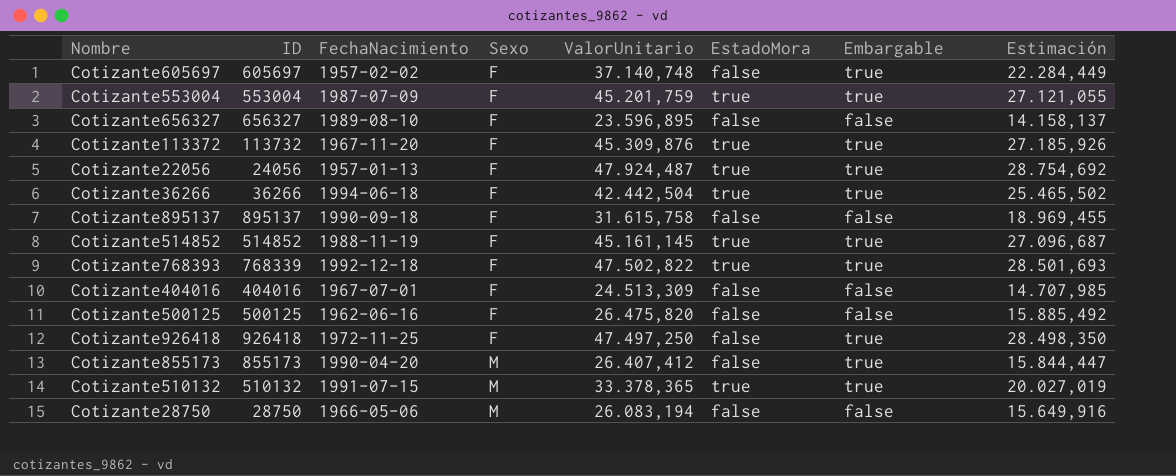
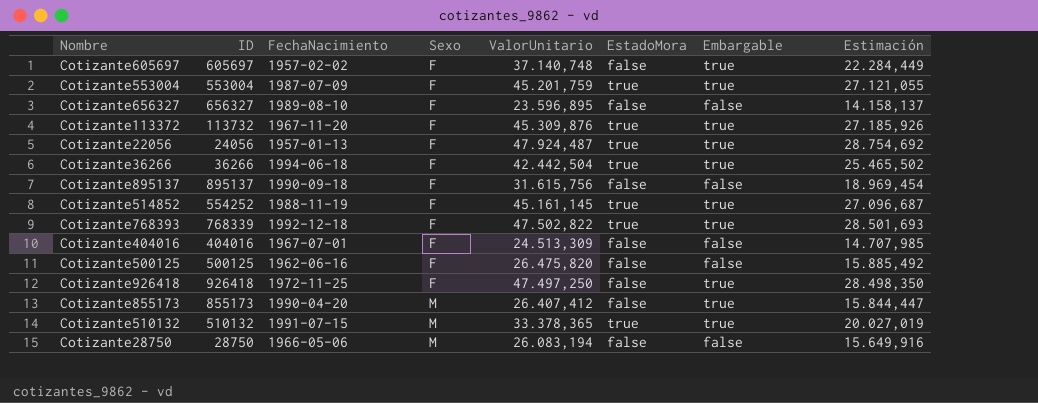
Cotizante895137 | ValorUnitario: 31.615,758 -> 31.615,756
Cotizante895137 | Estimación: 18.969,455 -> 18.969,454
Cotizante514852 | ID: 514852 -> 554252

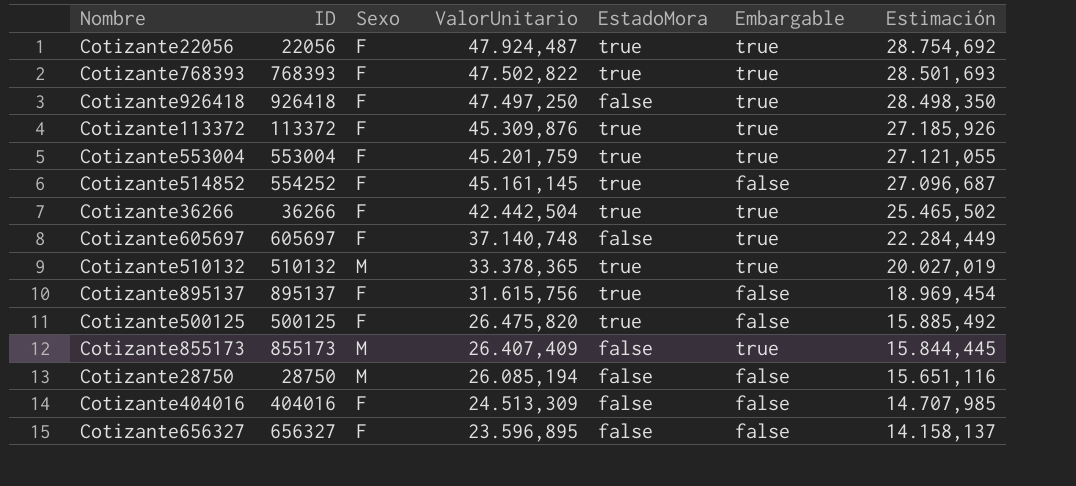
row order: Sexo ascending -> ValorUnitario descending
column FechaNacimiento | position: 3 -> none
Cotizante22056 | ID: 24056 -> 22056
Cotizante768393 | ID: 768339 -> 768393
Cotizante113372 | ID: 113732 -> 113372
Cotizante514852 | Embargable: true -> false
Cotizante895137 | EstadoMora: false -> true
Cotizante500125 | EstadoMora: false -> true
Cotizante855173 | ValorUnitario: 26.407,412 -> 26.407,409
Cotizante855173 | Estimación: 15.844,447 -> 15.844,445
Cotizante28750 | ValorUnitario: 26.083,194 -> 26.085,194
Cotizante28750 | Estimación: 15.649,916 -> 15.651,116

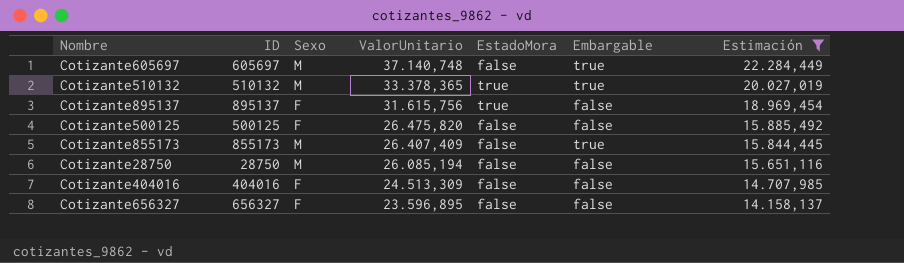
filter: none -> Estimación <= 22.284,449
Cotizante605697 | Sexo: F -> M
Cotizante500125 | EstadoMora: true -> false

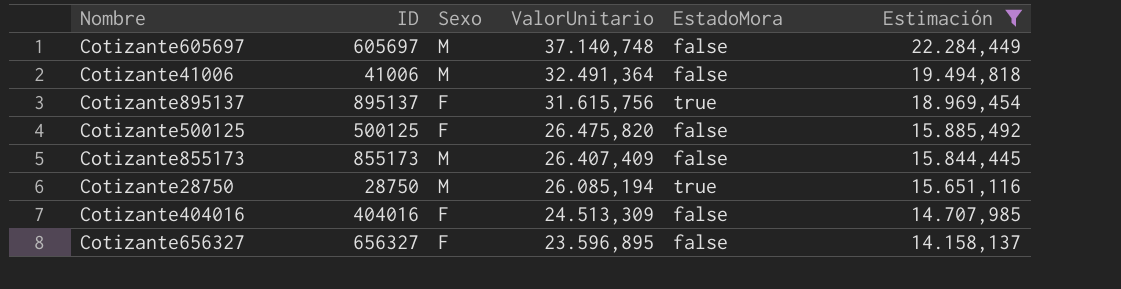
column Embargable | position: 6 -> none
row Cotizante510132: 510132 | M | 33.378,365 | true | true | 20.027,019 -> none
row Cotizante41006: none -> 41006 | M | 32.491,364 | false | 19.494,818
Cotizante28750 | EstadoMora: false -> true

